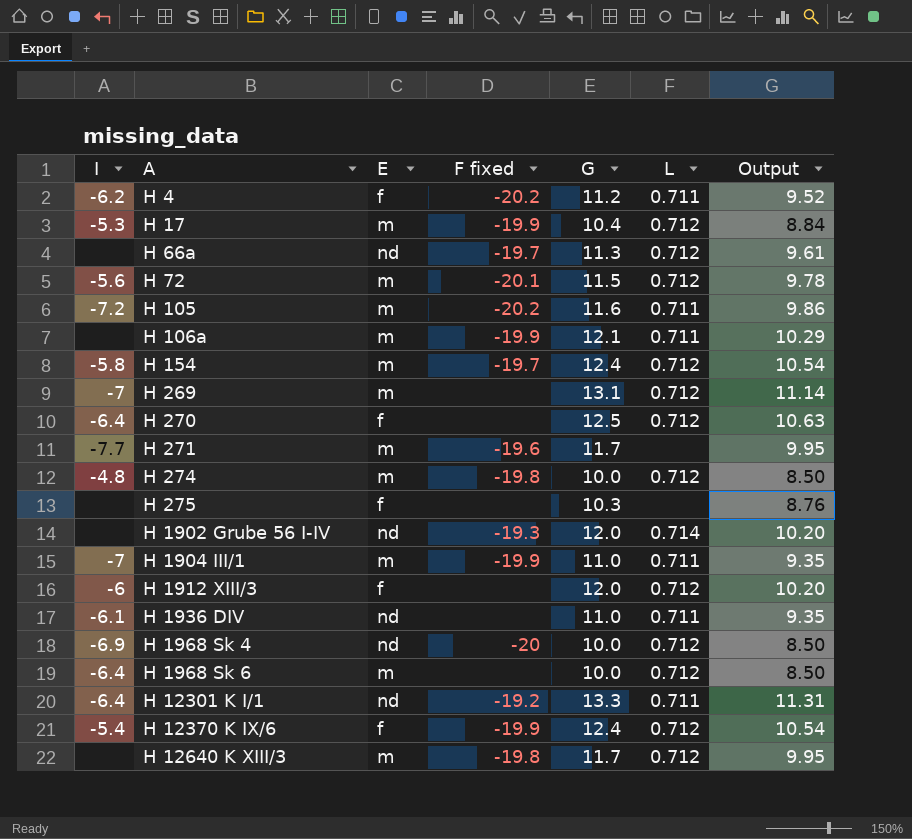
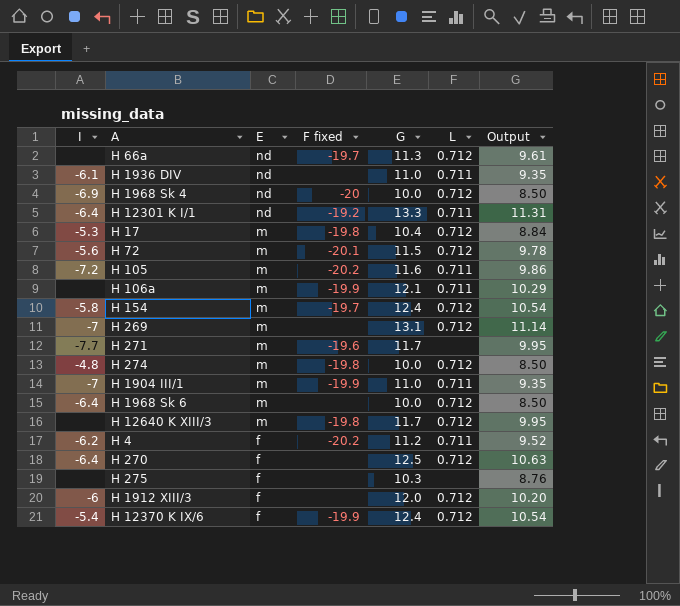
row order: A ascending -> E descending
row H 1902 Grube 56 I-IV: none | nd | -19.3 | 12.0 | 0.714 | 10.20 -> none
H 17 | F fixed: -19.9 -> -19.8

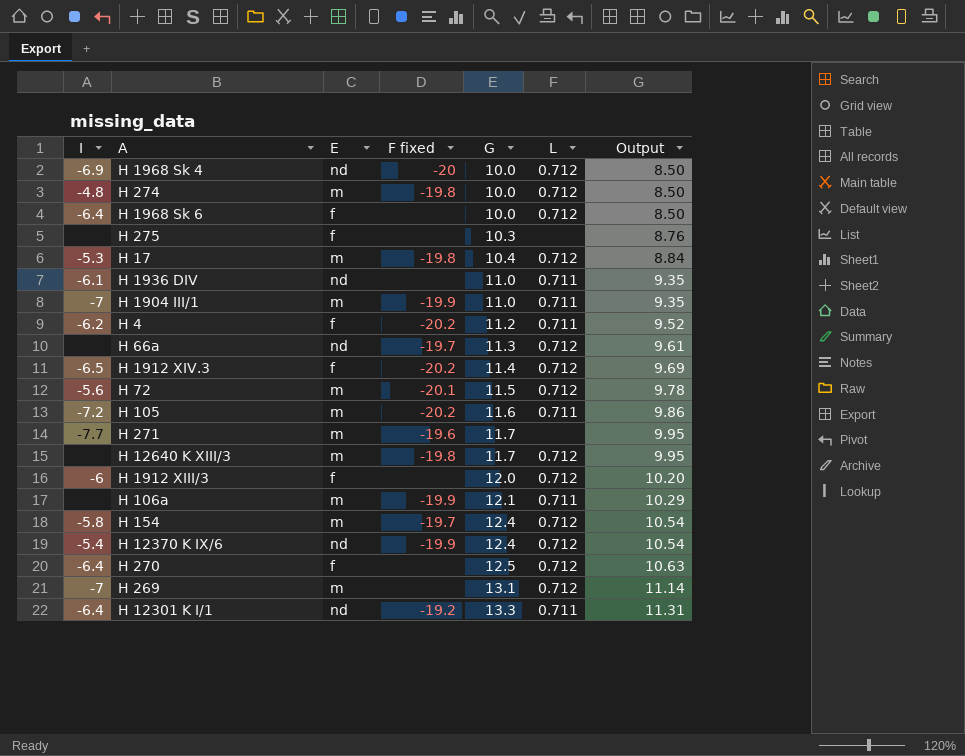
row order: E descending -> G ascending
H 1968 Sk 6 | E: m -> f
row H 1912 XIV.3: none -> -6.5 | f | -20.2 | 11.4 | 0.712 | 9.69
H 12370 K IX/6 | E: f -> nd

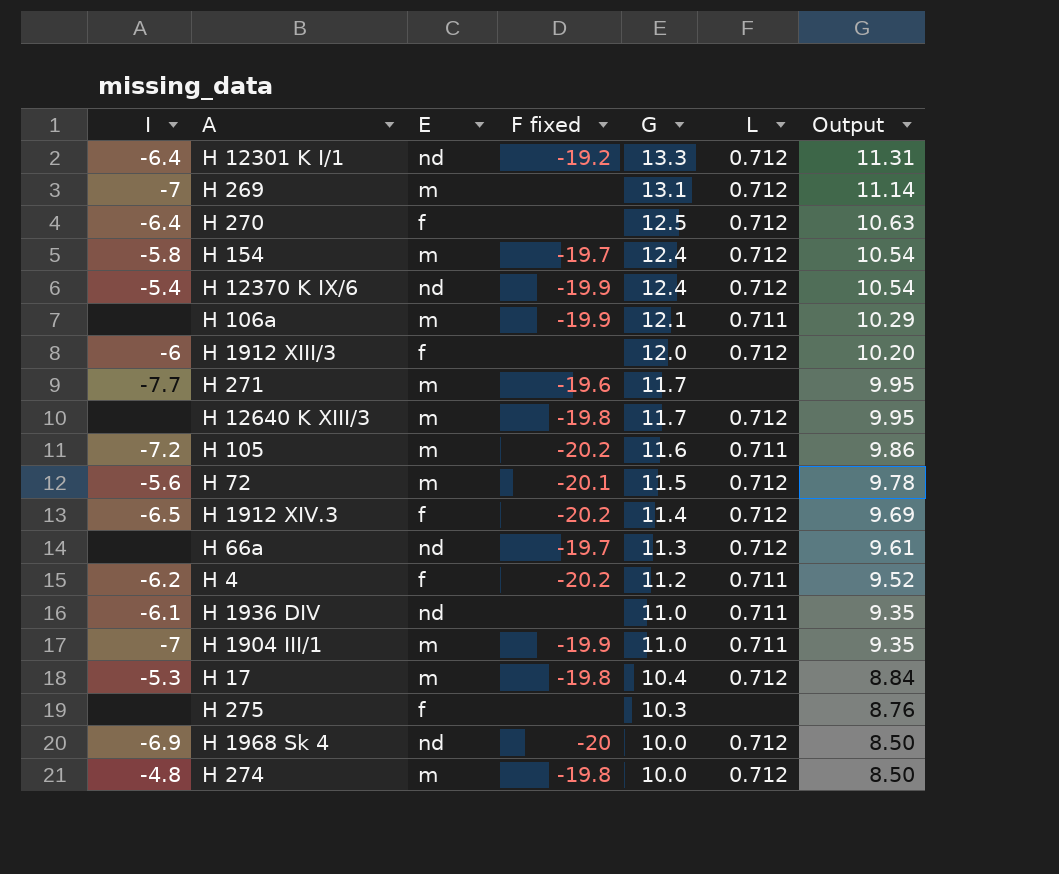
row order: G ascending -> G descending
row H 1968 Sk 6: -6.4 | f | none | 10.0 | 0.712 | 8.50 -> none
H 12301 K I/1 | L: 0.711 -> 0.712

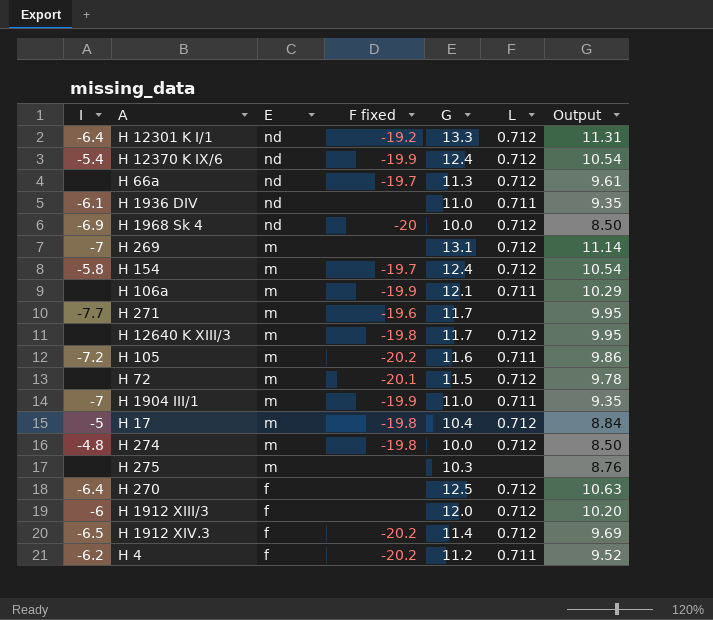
row order: G descending -> E descending
H 72 | I: -5.6 -> none
H 17 | I: -5.3 -> -5
H 275 | E: f -> m

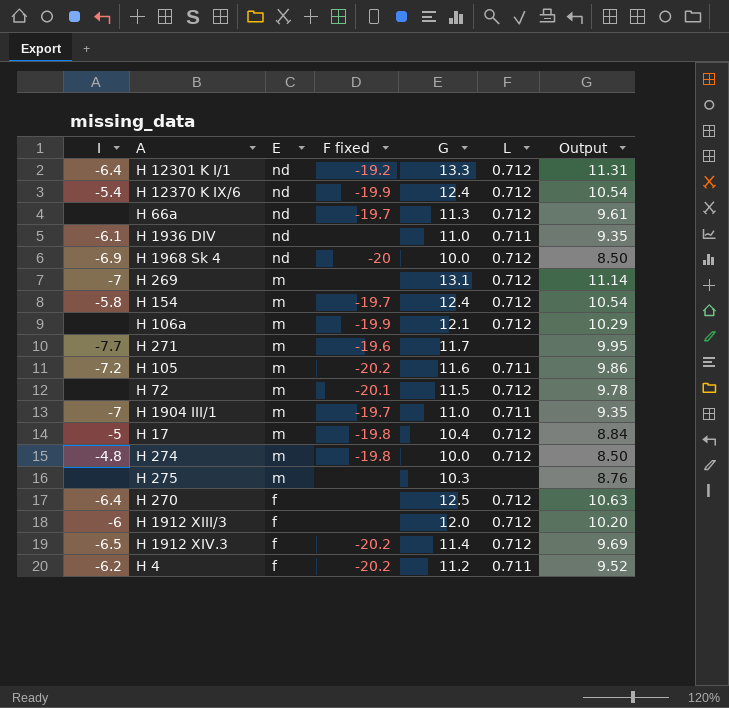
row H 12640 K XIII/3: none | m | -19.8 | 11.7 | 0.712 | 9.95 -> none
H 106a | L: 0.711 -> 0.712
H 1904 III/1 | F fixed: -19.9 -> -19.7

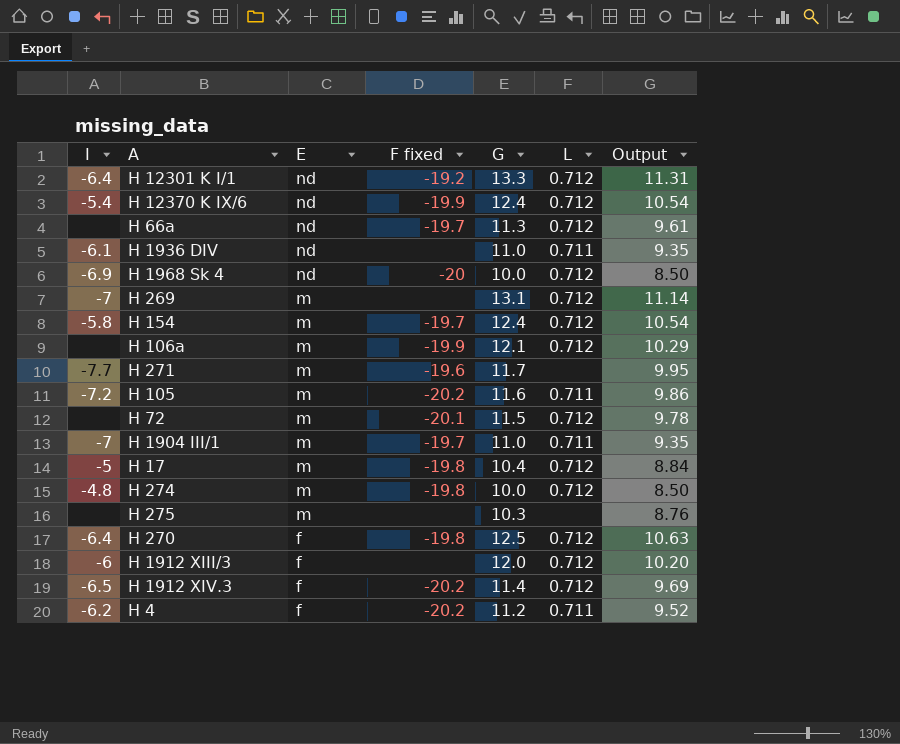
H 270 | F fixed: none -> -19.8

